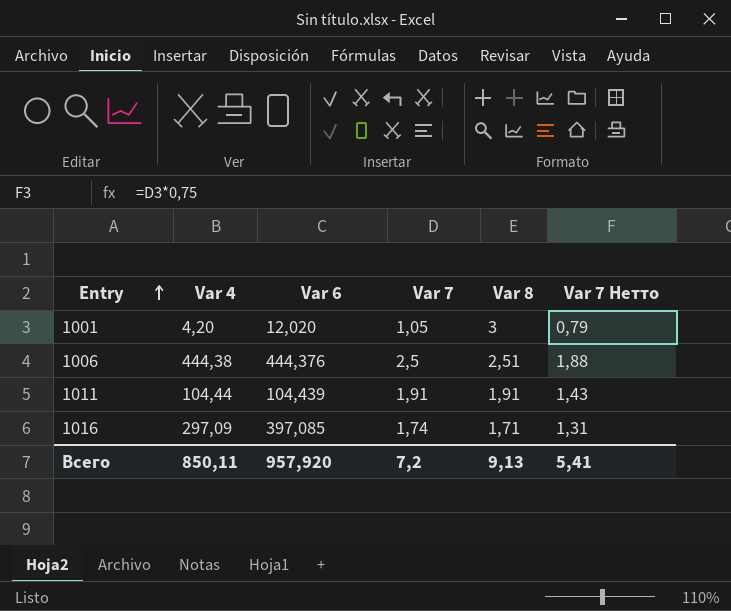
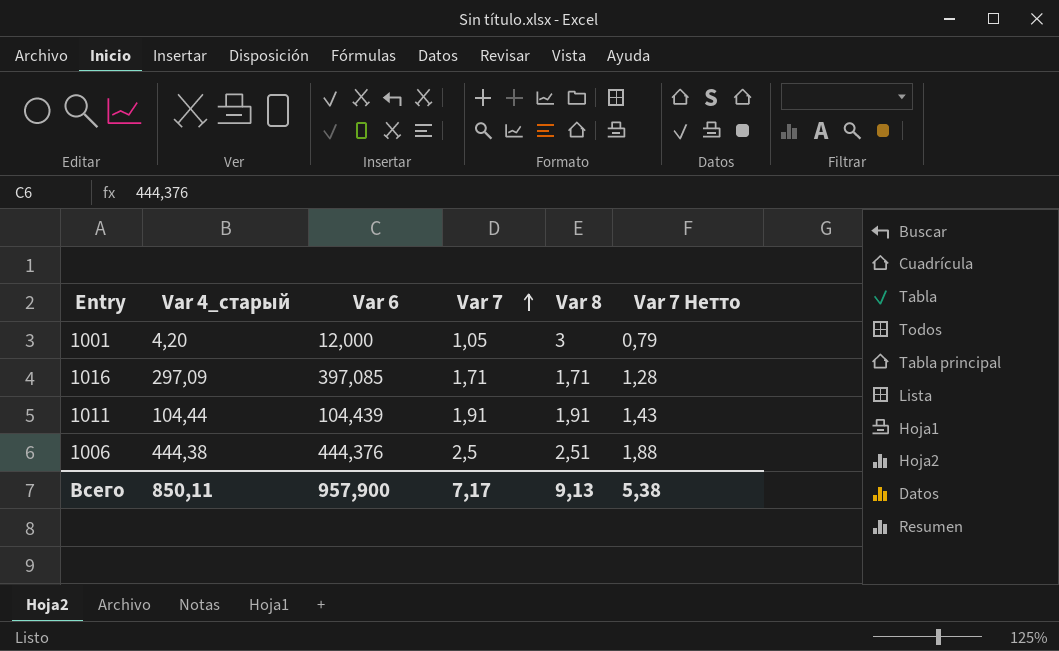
row order: Entry ascending -> Var 7 ascending
column name: Var 4 -> Var 4_старый
1001 | Var 6: 12,020 -> 12,000
1016 | Var 7: 1,74 -> 1,71
1016 | Var 7 Нетто: 1,31 -> 1,28
Всего | Var 6: 957,920 -> 957,900
Всего | Var 7: 7,2 -> 7,17
Всего | Var 7 Нетто: 5,41 -> 5,38

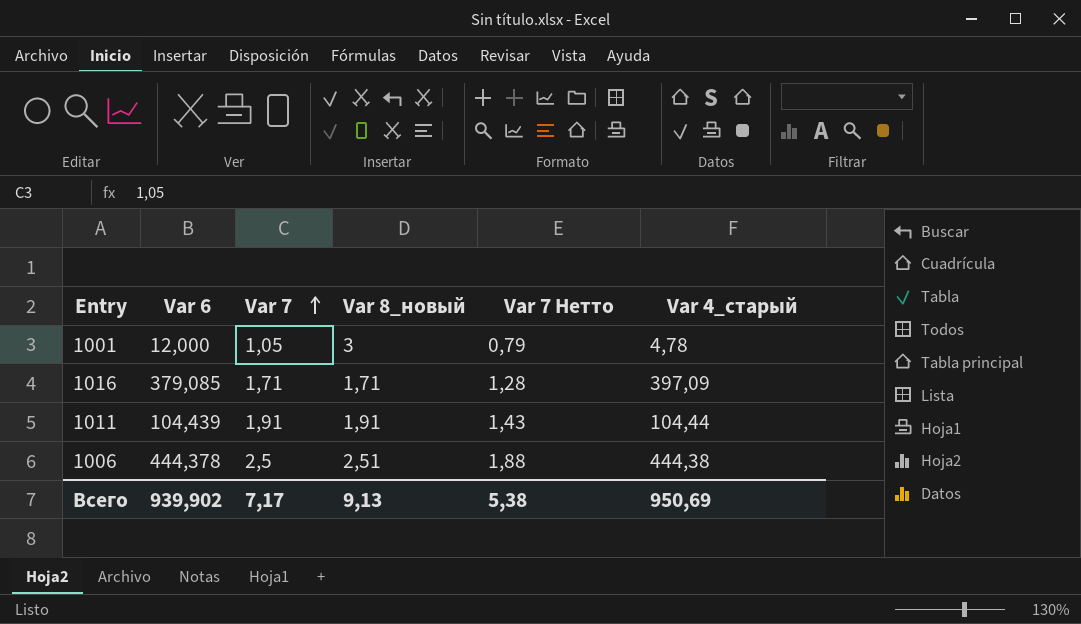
column name: Var 8 -> Var 8_новый
column Var 4_старый | position: 2 -> 6
1001 | Var 4_старый: 4,20 -> 4,78
1016 | Var 6: 397,085 -> 379,085
1016 | Var 4_старый: 297,09 -> 397,09
1006 | Var 6: 444,376 -> 444,378
Всего | Var 6: 957,900 -> 939,902
Всего | Var 4_старый: 850,11 -> 950,69

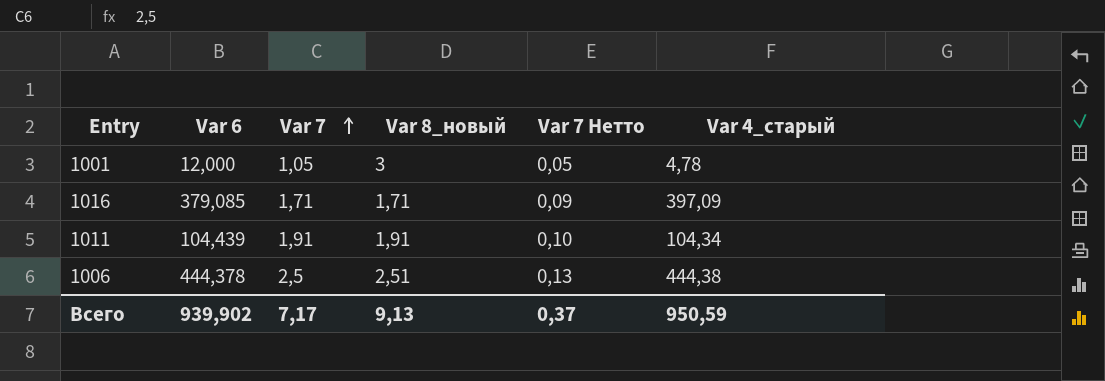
column Var 7 Нетто | formula: [Var 7] * 0,75 -> [Var 7] * 0,05
1011 | Var 4_старый: 104,44 -> 104,34
Всего | Var 7 Нетто: 5,38 -> 0,37
Всего | Var 4_старый: 950,69 -> 950,59

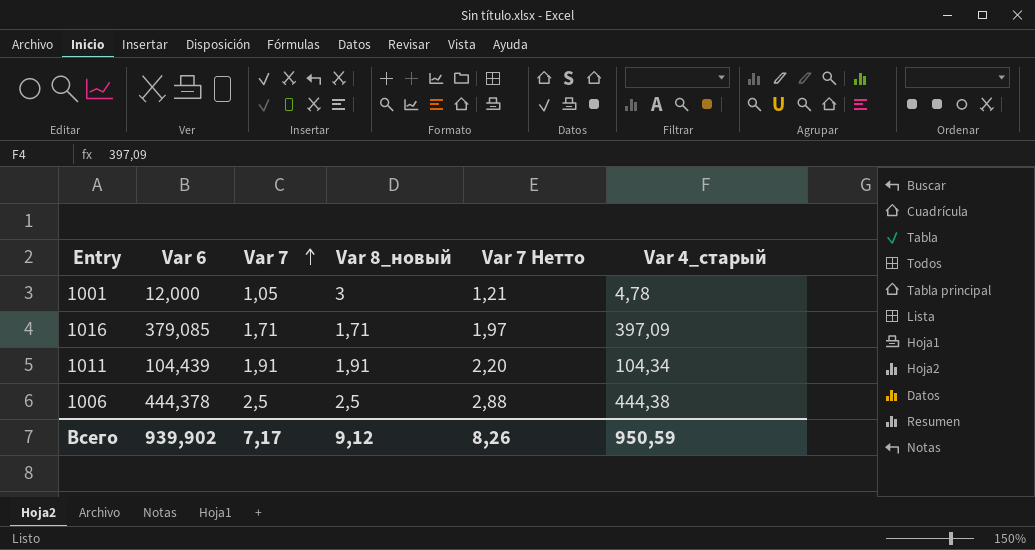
column Var 7 Нетто | formula: [Var 7] * 0,05 -> [Var 7] * 1,15
1006 | Var 8_новый: 2,51 -> 2,5
Всего | Var 8_новый: 9,13 -> 9,12
Всего | Var 7 Нетто: 0,37 -> 8,26

